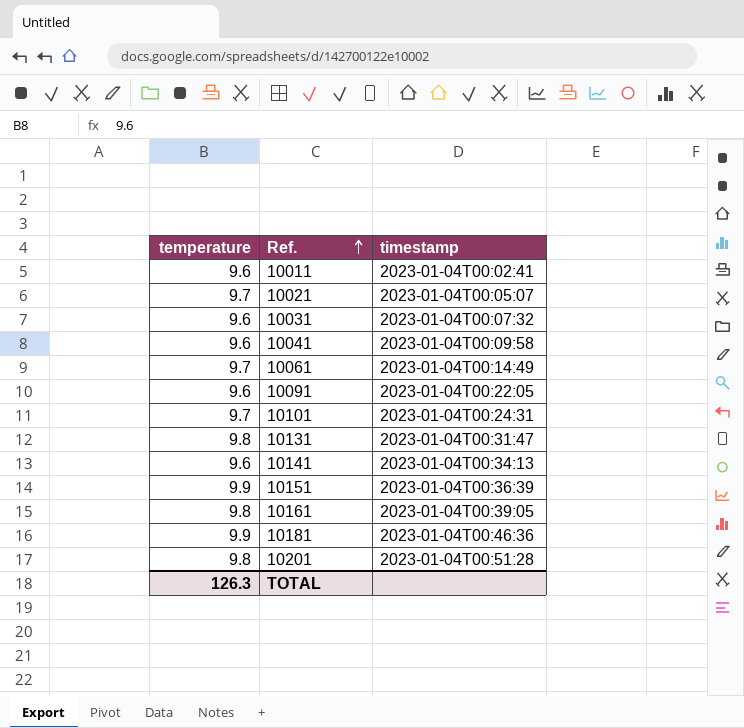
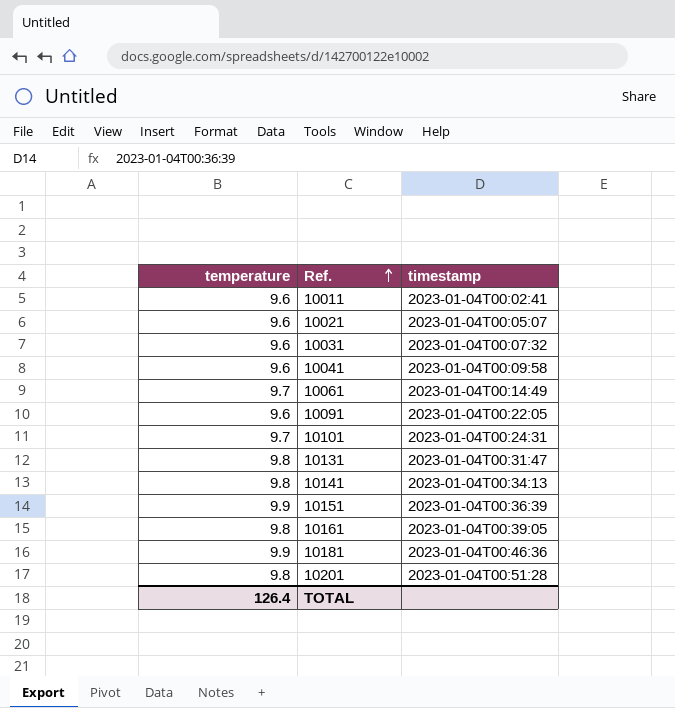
10021 | temperature: 9.7 -> 9.6
10141 | temperature: 9.6 -> 9.8
TOTAL | temperature: 126.3 -> 126.4

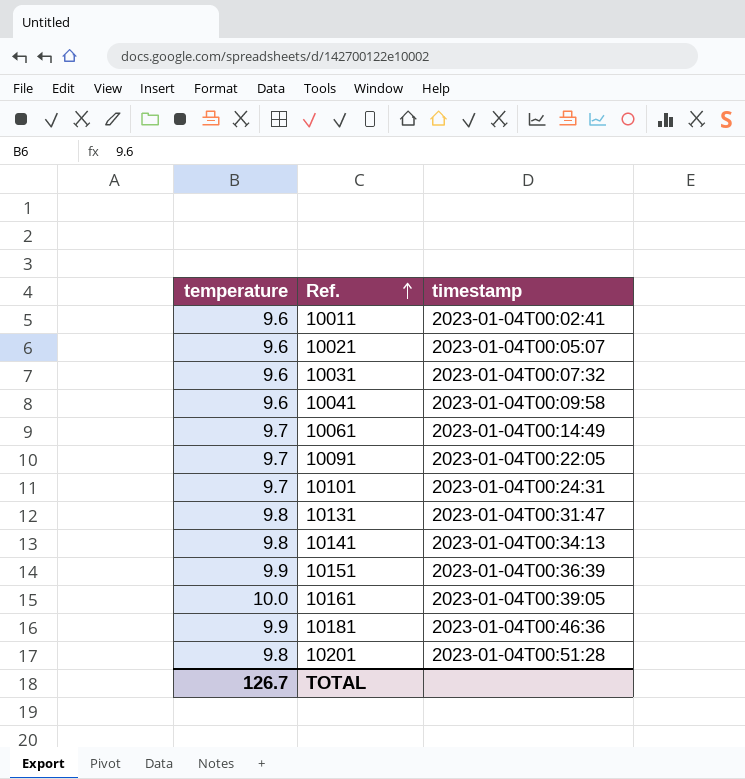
10091 | temperature: 9.6 -> 9.7
10161 | temperature: 9.8 -> 10.0
TOTAL | temperature: 126.4 -> 126.7

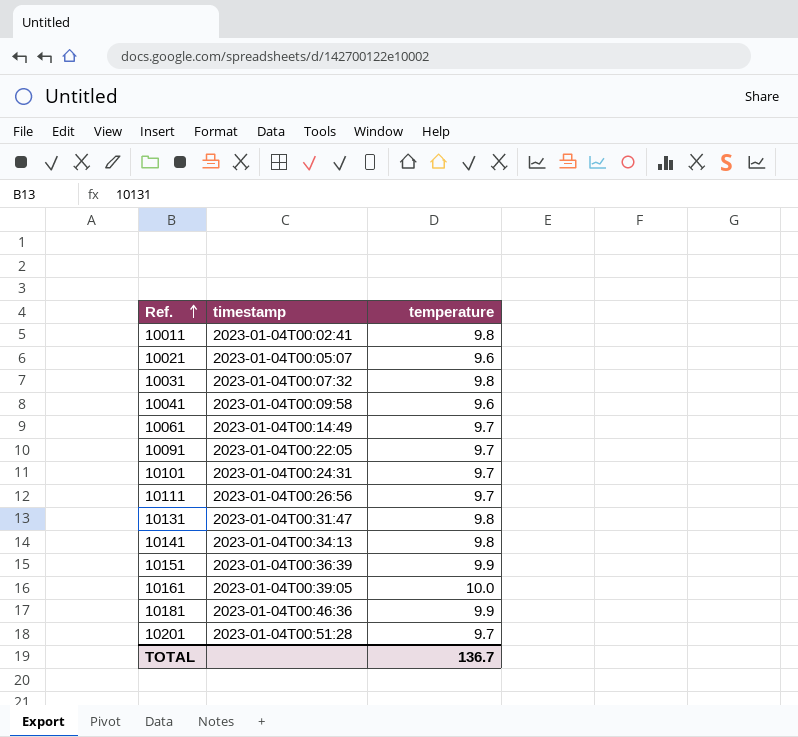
column temperature | position: 1 -> 3
10011 | temperature: 9.6 -> 9.8
10031 | temperature: 9.6 -> 9.8
row 10111: none -> 2023-01-04T00:26:56 | 9.7
10201 | temperature: 9.8 -> 9.7
TOTAL | temperature: 126.7 -> 136.7

